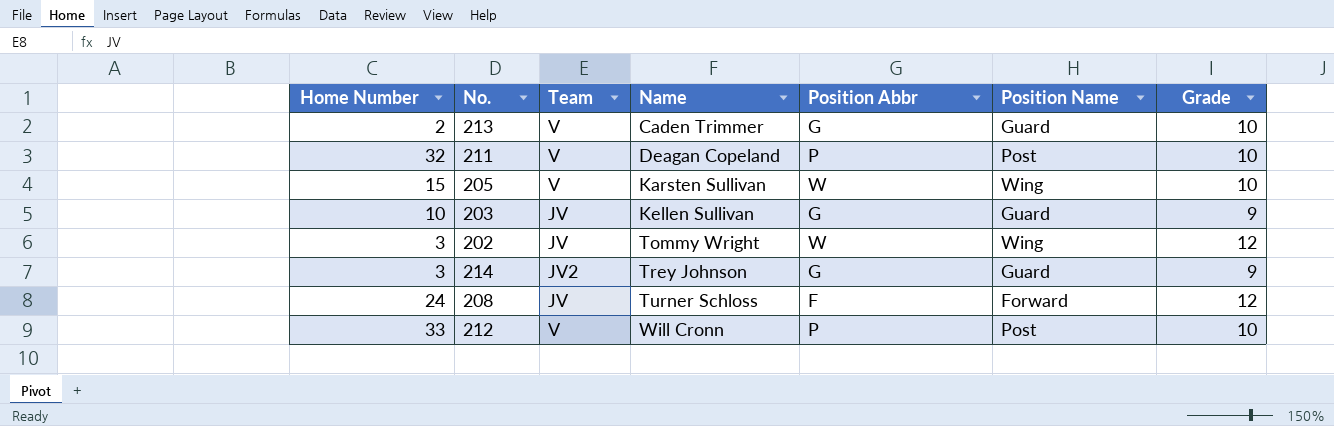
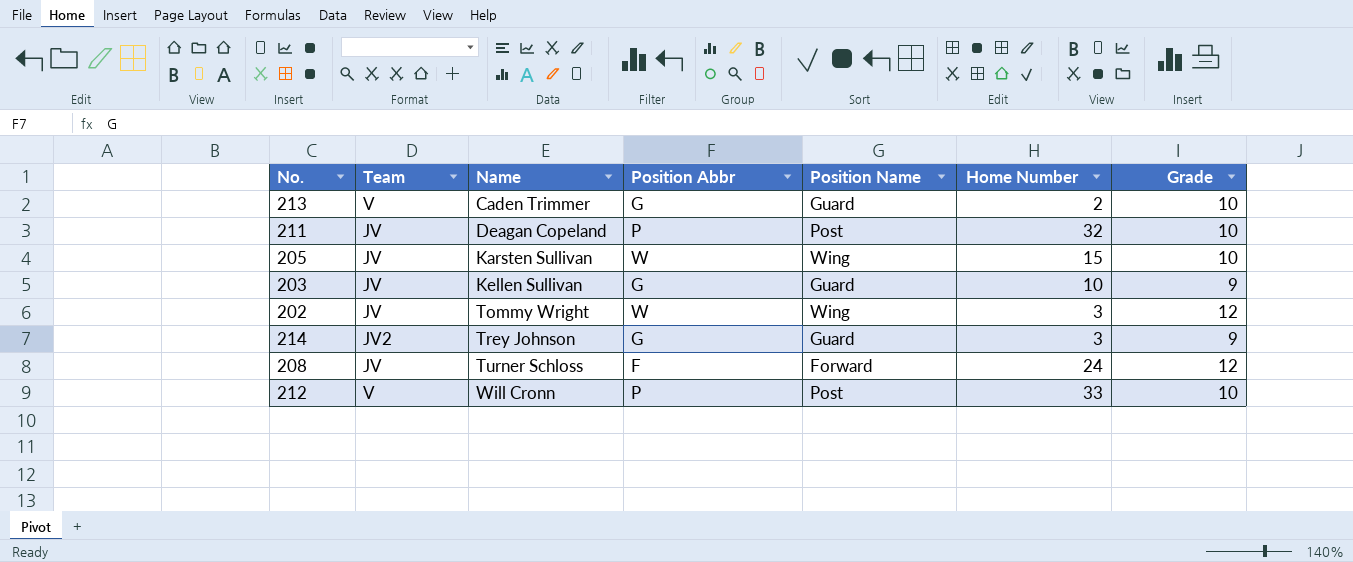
column Home Number | position: 1 -> 6
211 | Team: V -> JV
205 | Team: V -> JV

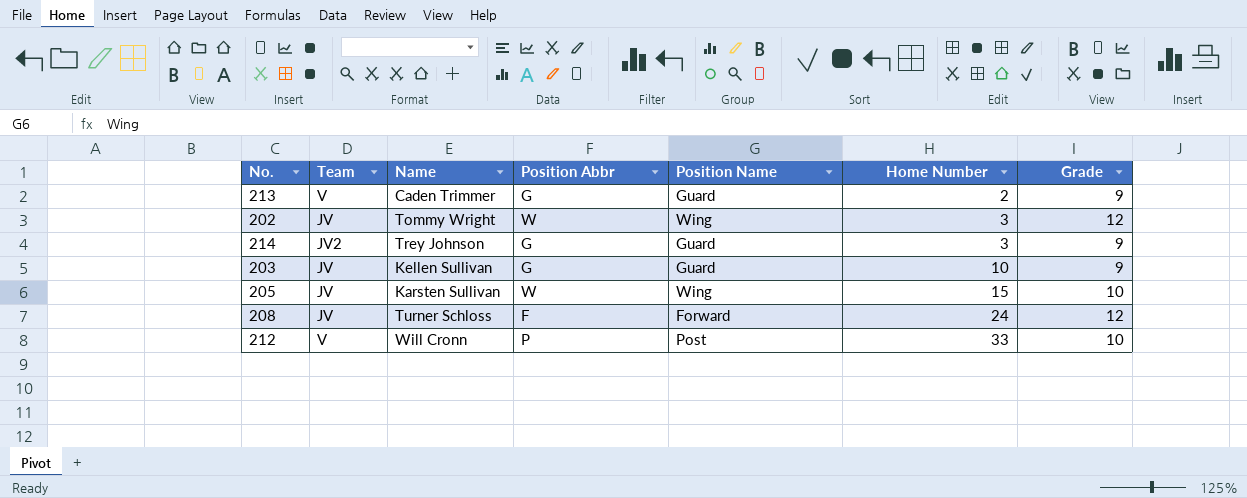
row order: Name ascending -> Home Number ascending
row 211: JV | Deagan Copeland | P | Post | 32 | 10 -> none
213 | Grade: 10 -> 9

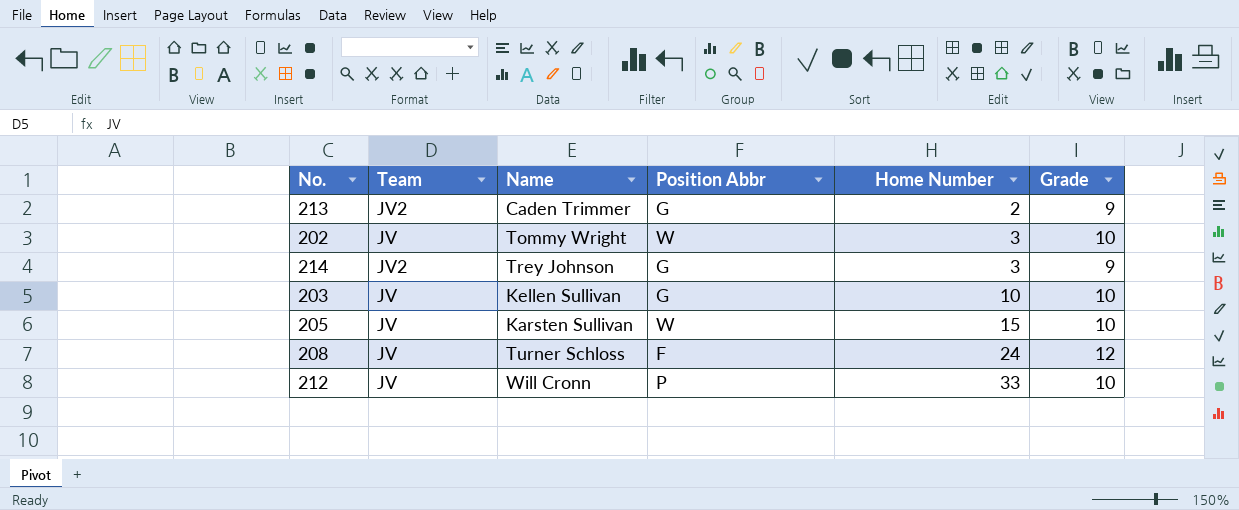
column Position Name | position: 5 -> none
213 | Team: V -> JV2
202 | Grade: 12 -> 10
203 | Grade: 9 -> 10
212 | Team: V -> JV

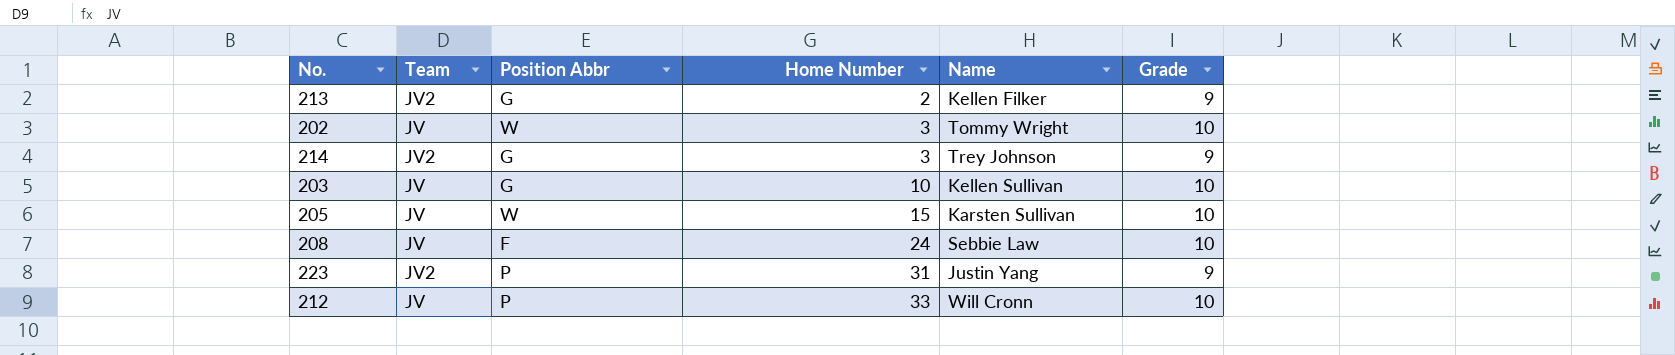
column Name | position: 3 -> 5
213 | Name: Caden Trimmer -> Kellen Filker
208 | Name: Turner Schloss -> Sebbie Law
208 | Grade: 12 -> 10
row 223: none -> JV2 | P | 31 | Justin Yang | 9

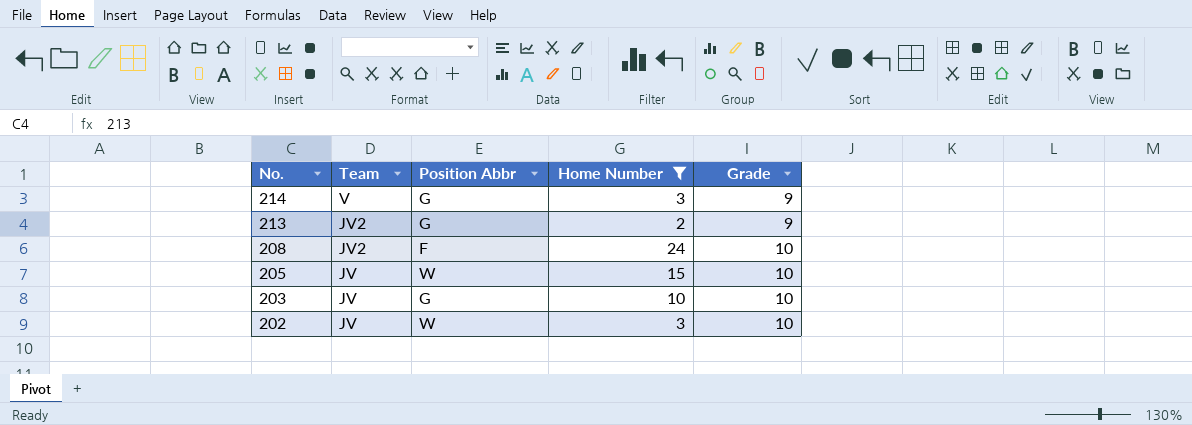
filter: none -> Home Number <= 24
row order: Home Number ascending -> No. descending
column Name | position: 5 -> none
214 | Team: JV2 -> V
208 | Team: JV -> JV2

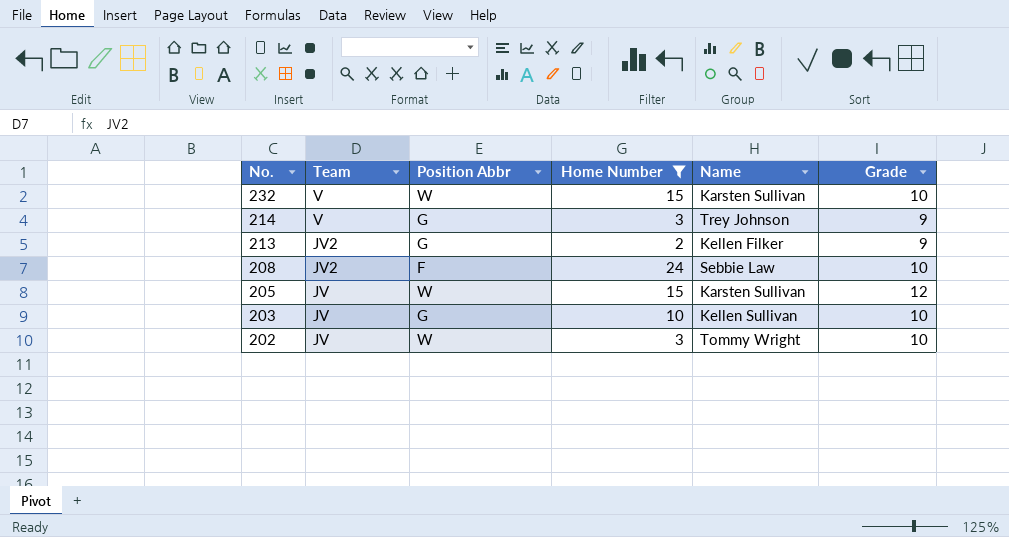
column Name | position: none -> 5
row 232: none -> V | W | 15 | Karsten Sullivan | 10
205 | Grade: 10 -> 12

